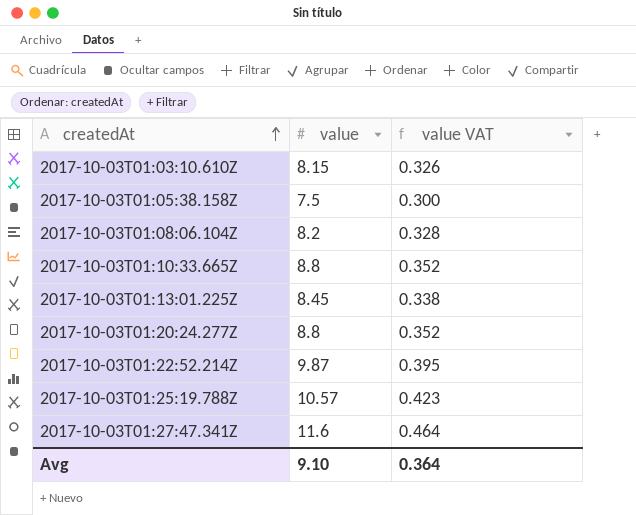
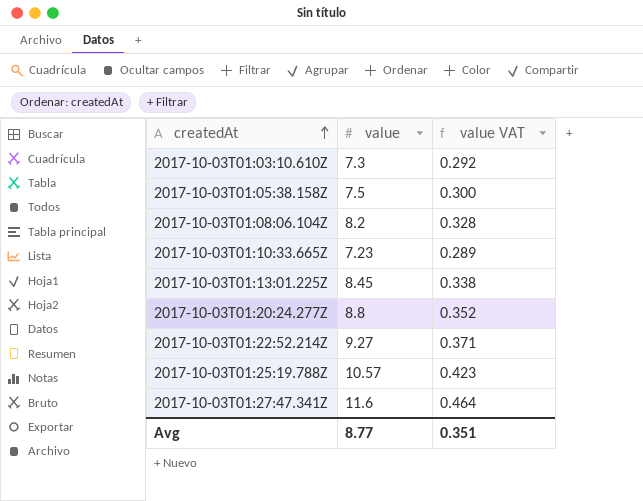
2017-10-03T01:03:10.610Z | value: 8.15 -> 7.3
2017-10-03T01:03:10.610Z | value VAT: 0.326 -> 0.292
2017-10-03T01:10:33.665Z | value: 8.8 -> 7.23
2017-10-03T01:10:33.665Z | value VAT: 0.352 -> 0.289
2017-10-03T01:22:52.214Z | value: 9.87 -> 9.27
2017-10-03T01:22:52.214Z | value VAT: 0.395 -> 0.371
Avg | value: 9.10 -> 8.77
Avg | value VAT: 0.364 -> 0.351

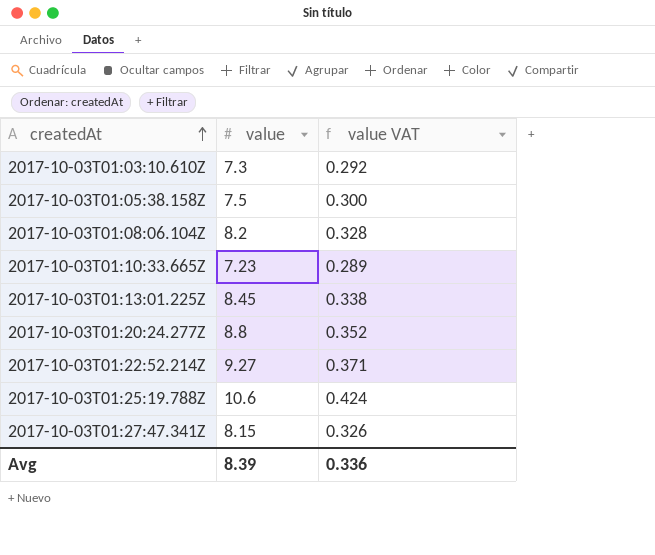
2017-10-03T01:25:19.788Z | value: 10.57 -> 10.6
2017-10-03T01:25:19.788Z | value VAT: 0.423 -> 0.424
2017-10-03T01:27:47.341Z | value: 11.6 -> 8.15
2017-10-03T01:27:47.341Z | value VAT: 0.464 -> 0.326
Avg | value: 8.77 -> 8.39
Avg | value VAT: 0.351 -> 0.336

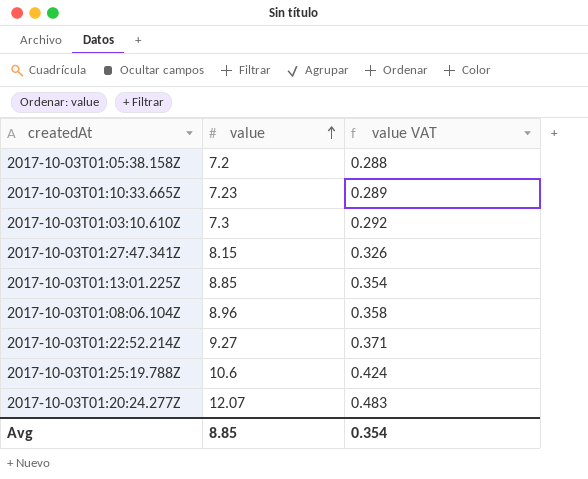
row order: createdAt ascending -> value ascending
2017-10-03T01:05:38.158Z | value: 7.5 -> 7.2
2017-10-03T01:05:38.158Z | value VAT: 0.300 -> 0.288
2017-10-03T01:13:01.225Z | value: 8.45 -> 8.85
2017-10-03T01:13:01.225Z | value VAT: 0.338 -> 0.354
2017-10-03T01:08:06.104Z | value: 8.2 -> 8.96
2017-10-03T01:08:06.104Z | value VAT: 0.328 -> 0.358
2017-10-03T01:20:24.277Z | value: 8.8 -> 12.07
2017-10-03T01:20:24.277Z | value VAT: 0.352 -> 0.483
Avg | value: 8.39 -> 8.85
Avg | value VAT: 0.336 -> 0.354

